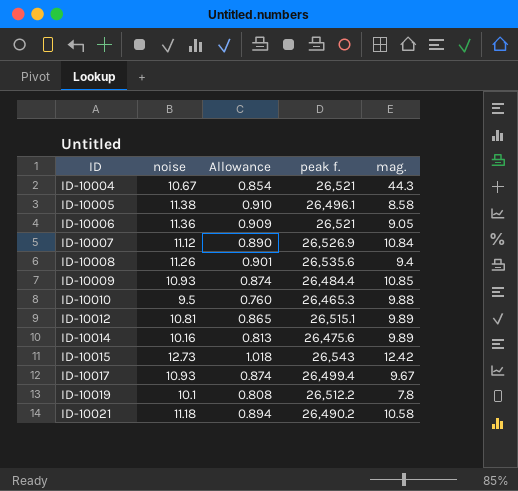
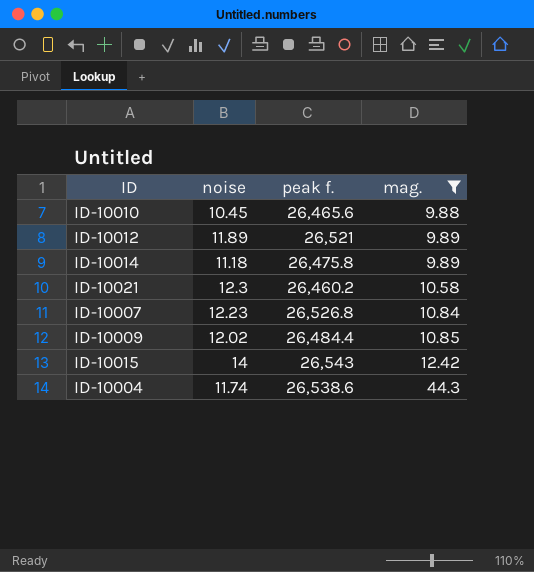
filter: none -> mag. >= 9.88
row order: ID ascending -> mag. ascending
column Allowance | formula: [noise] * 0.08 -> none
ID-10010 | noise: 9.5 -> 10.45
ID-10010 | peak f.: 26,465.3 -> 26,465.6
ID-10012 | noise: 10.81 -> 11.89
ID-10012 | peak f.: 26,515.1 -> 26,521
ID-10014 | noise: 10.16 -> 11.18
ID-10014 | peak f.: 26,475.6 -> 26,475.8
ID-10021 | noise: 11.18 -> 12.3
ID-10021 | peak f.: 26,490.2 -> 26,460.2
ID-10007 | noise: 11.12 -> 12.23
ID-10007 | peak f.: 26,526.9 -> 26,526.8
ID-10009 | noise: 10.93 -> 12.02
ID-10015 | noise: 12.73 -> 14
ID-10004 | noise: 10.67 -> 11.74
ID-10004 | peak f.: 26,521 -> 26,538.6

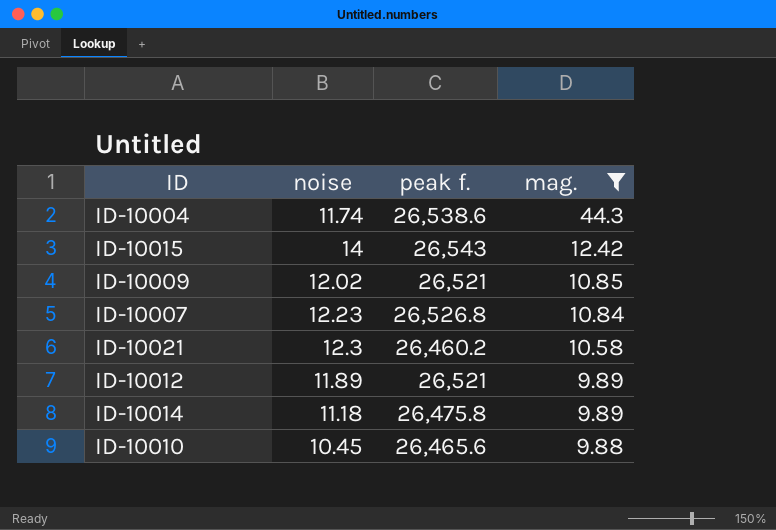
row order: mag. ascending -> mag. descending
ID-10009 | peak f.: 26,484.4 -> 26,521

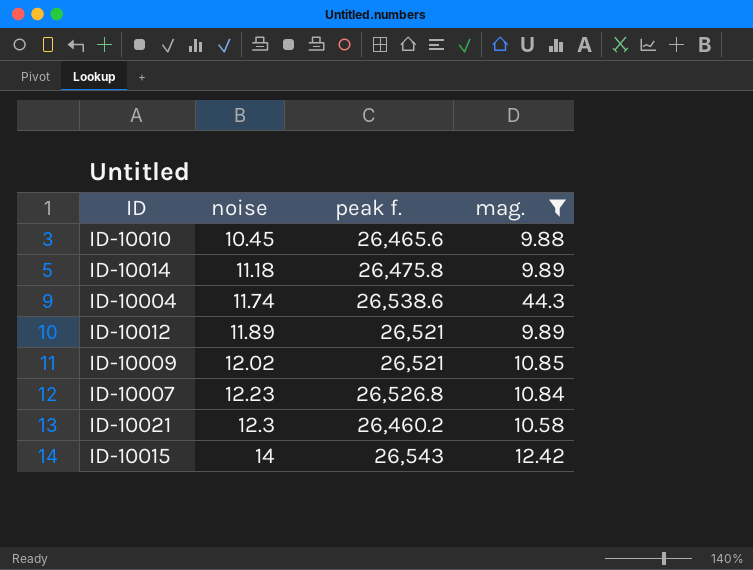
row order: mag. descending -> noise ascending

